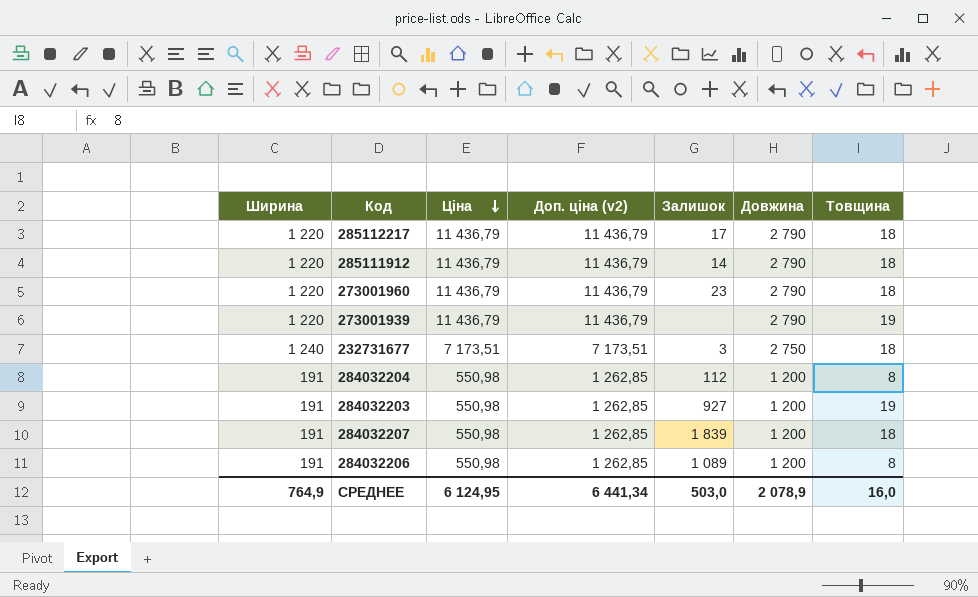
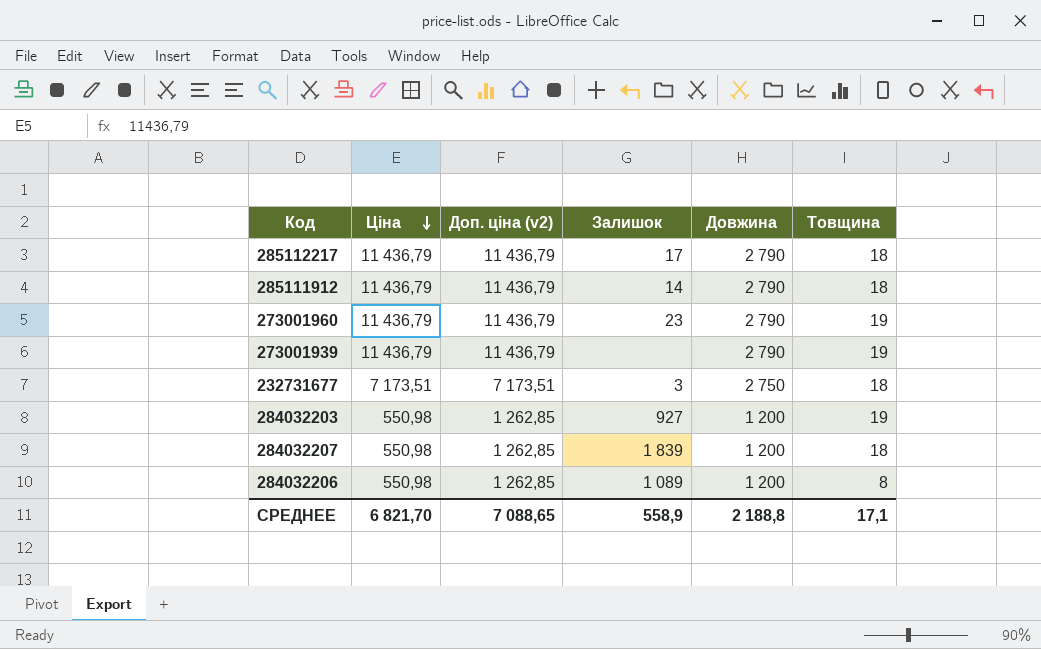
column Ширина | position: 1 -> none
row 284032204: 191 | 550,98 | 1 262,85 | 112 | 1 200 | 8 -> none
273001960 | Товщина: 18 -> 19
СРЕДНЕЕ | Ціна: 6 124,95 -> 6 821,70
СРЕДНЕЕ | Доп. ціна (v2): 6 441,34 -> 7 088,65
СРЕДНЕЕ | Залишок: 503,0 -> 558,9
СРЕДНЕЕ | Довжина: 2 078,9 -> 2 188,8
СРЕДНЕЕ | Товщина: 16,0 -> 17,1

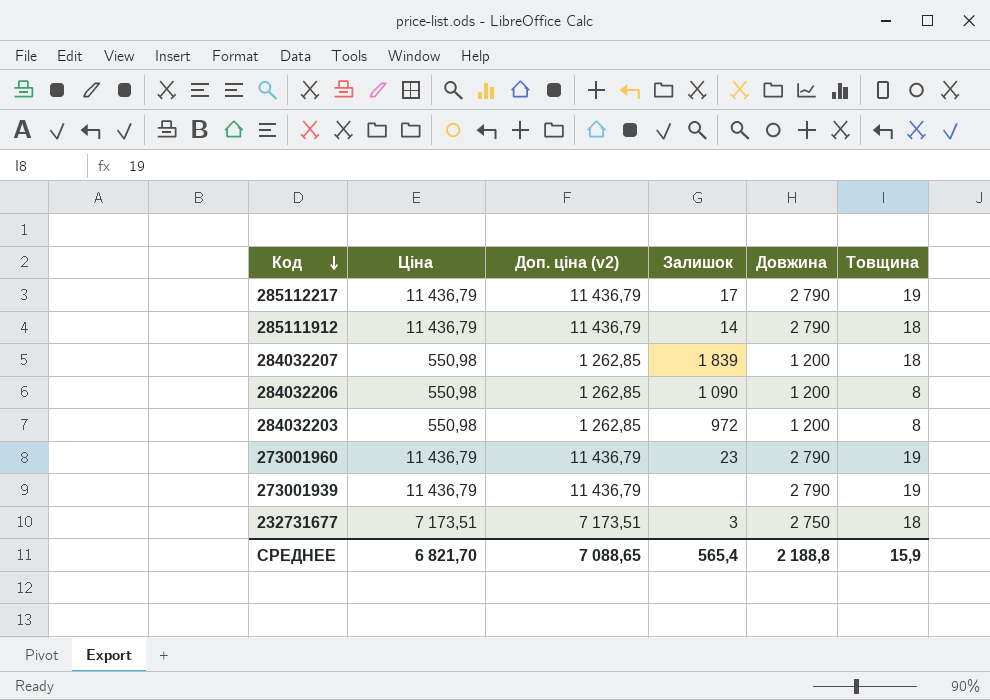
row order: Ціна descending -> Код descending
285112217 | Товщина: 18 -> 19
284032206 | Залишок: 1 089 -> 1 090
284032203 | Залишок: 927 -> 972
284032203 | Товщина: 19 -> 8
СРЕДНЕЕ | Залишок: 558,9 -> 565,4
СРЕДНЕЕ | Товщина: 17,1 -> 15,9

